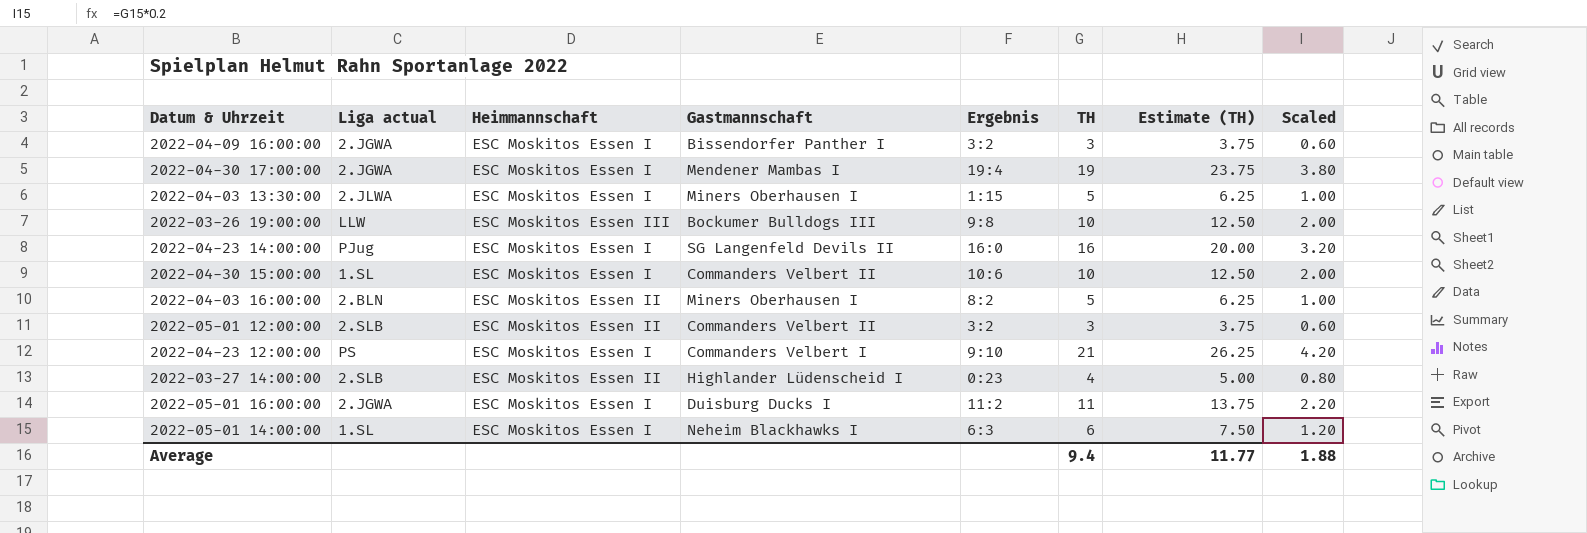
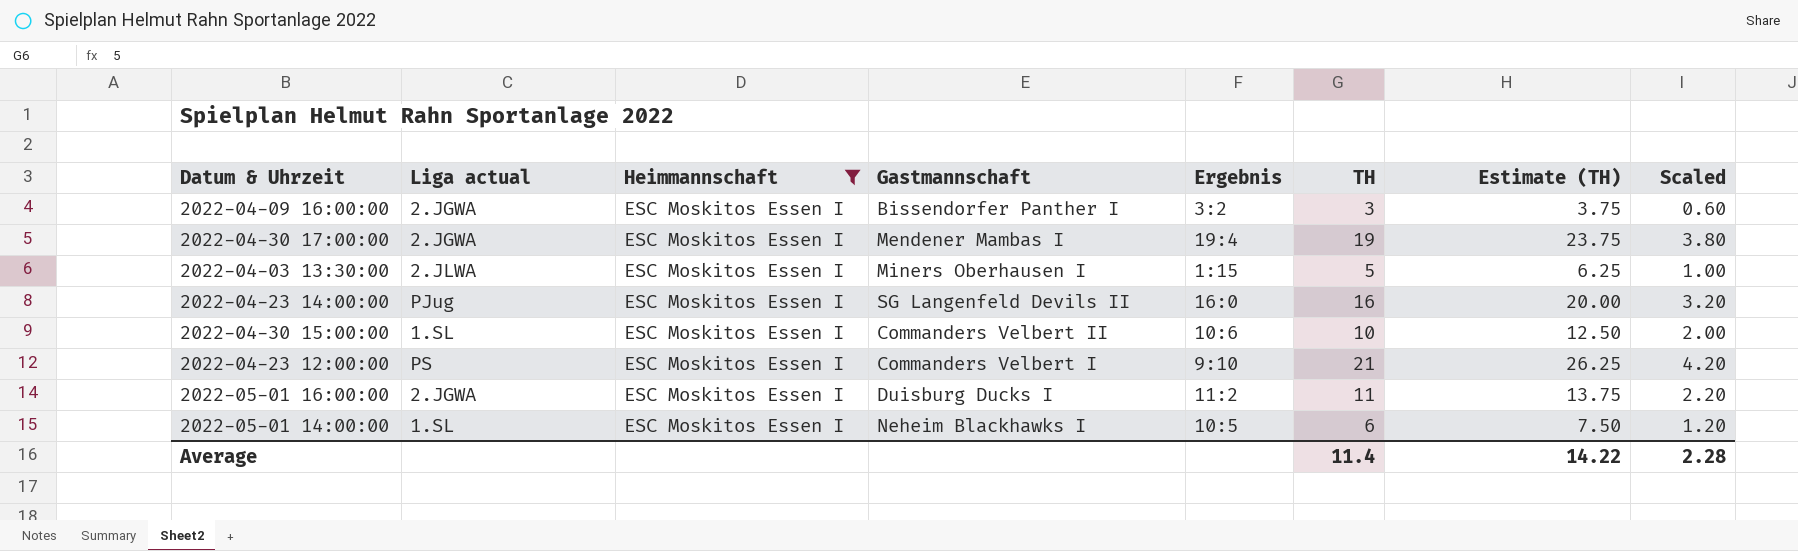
filter: none -> Heimmannschaft = ESC Moskitos Essen I
2022-05-01 14:00:00 | Ergebnis: 6:3 -> 10:5
Average | TH: 9.4 -> 11.4
Average | Estimate (TH): 11.77 -> 14.22
Average | Scaled: 1.88 -> 2.28

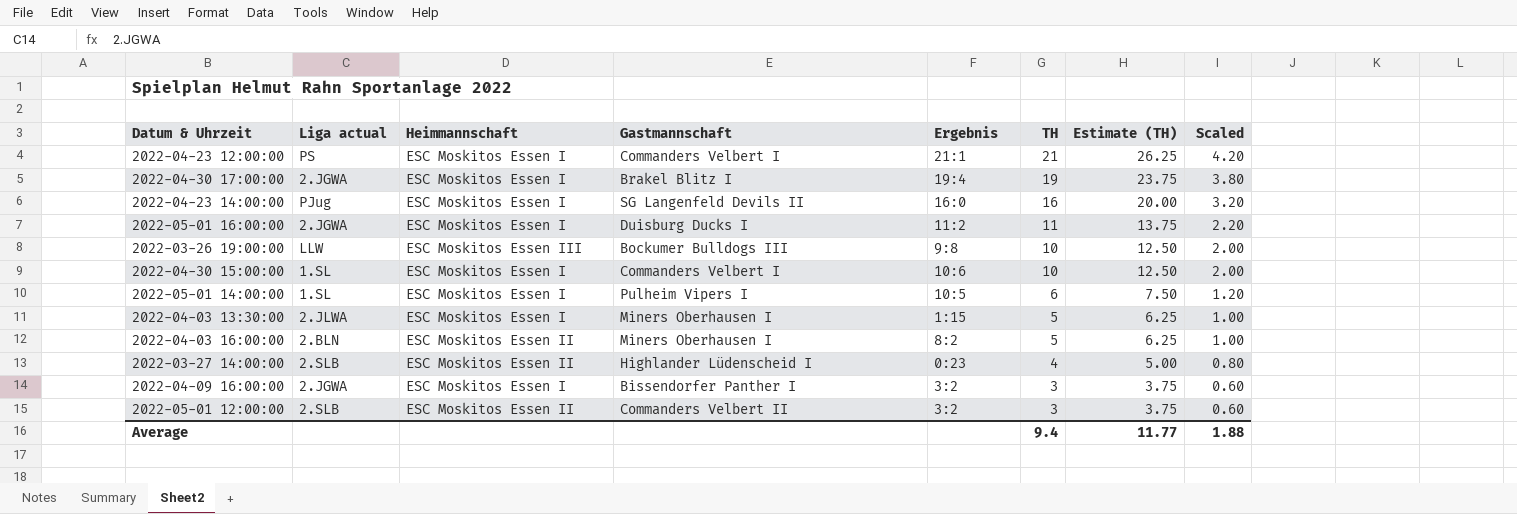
filter: Heimmannschaft = ESC Moskitos Essen I -> none
row order: none -> TH descending
2022-04-23 12:00:00 | Ergebnis: 9:10 -> 21:1
2022-04-30 17:00:00 | Gastmannschaft: Mendener Mambas I -> Brakel Blitz I
2022-04-30 15:00:00 | Gastmannschaft: Commanders Velbert II -> Commanders Velbert I
2022-05-01 14:00:00 | Gastmannschaft: Neheim Blackhawks I -> Pulheim Vipers I
Average | TH: 11.4 -> 9.4
Average | Estimate (TH): 14.22 -> 11.77
Average | Scaled: 2.28 -> 1.88

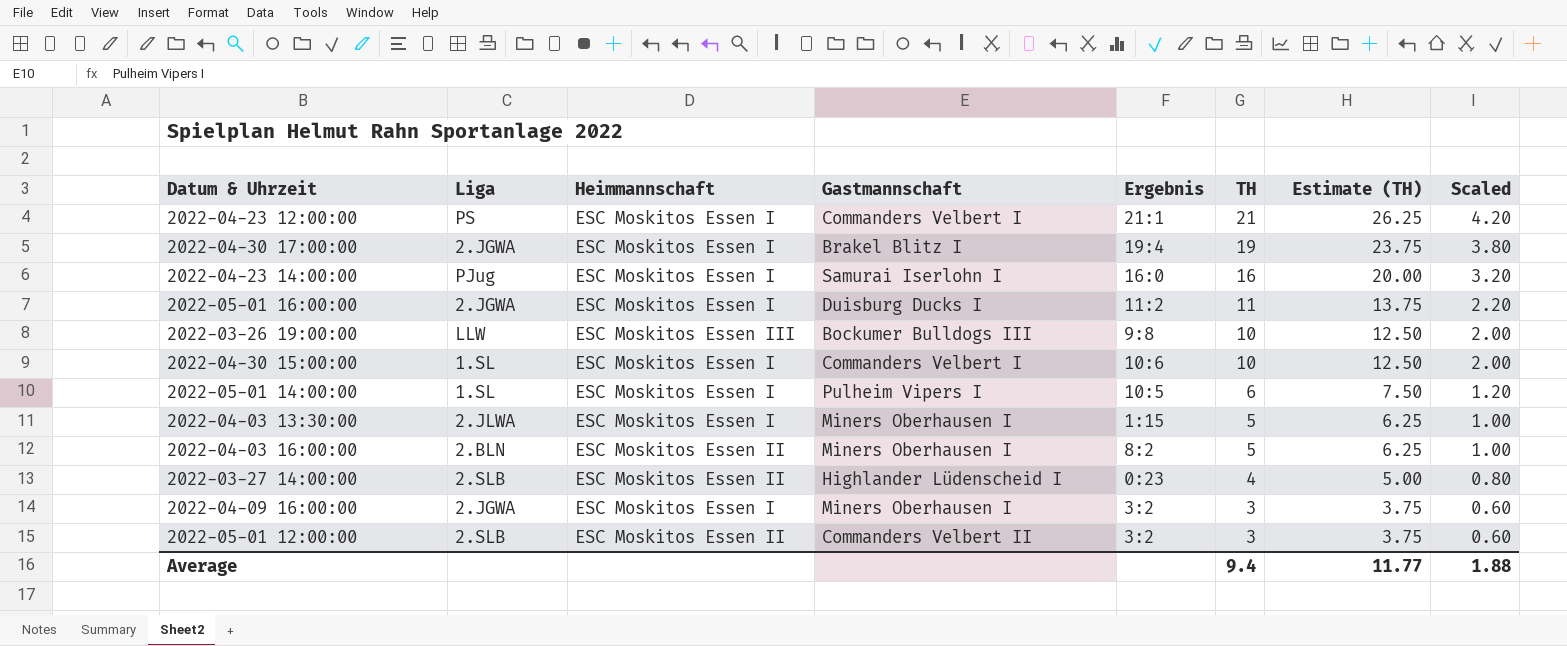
column name: Liga actual -> Liga
2022-04-23 14:00:00 | Gastmannschaft: SG Langenfeld Devils II -> Samurai Iserlohn I
2022-04-09 16:00:00 | Gastmannschaft: Bissendorfer Panther I -> Miners Oberhausen I

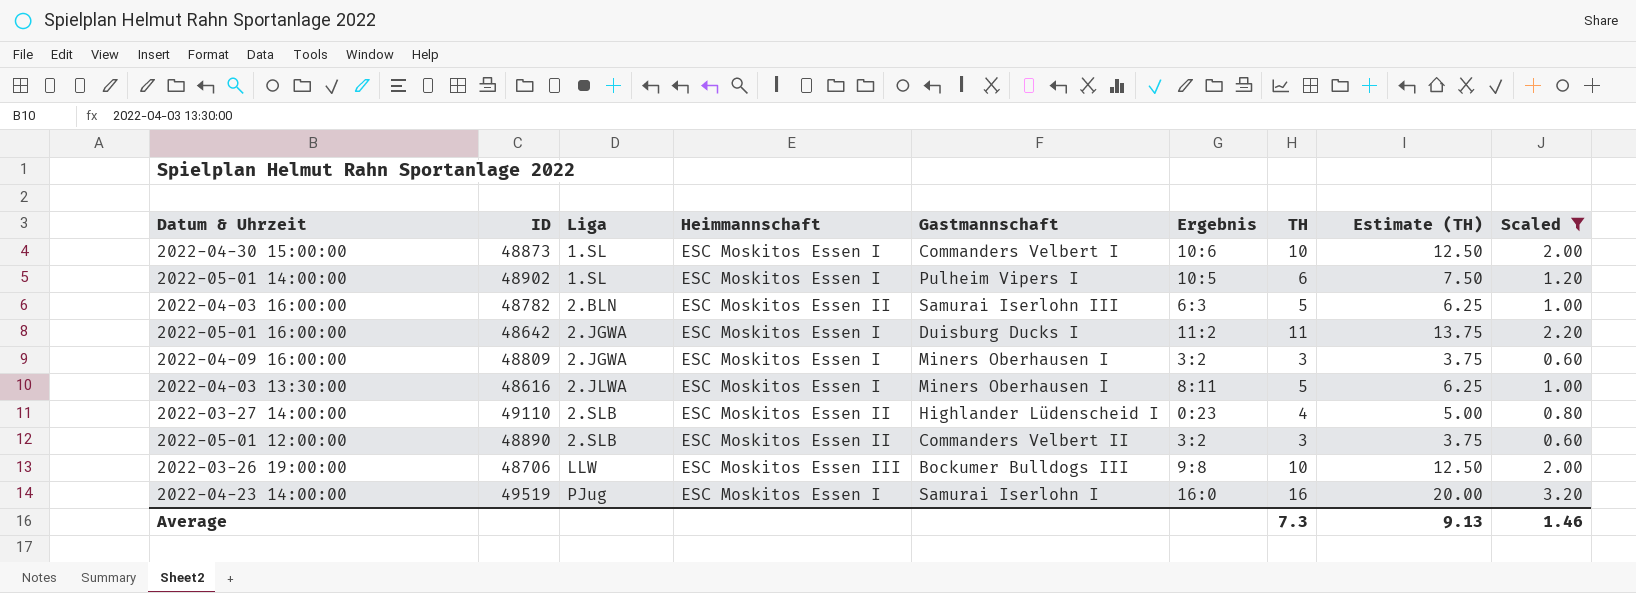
filter: none -> Scaled <= 3.20
row order: TH descending -> Liga ascending
column ID | position: none -> 2
2022-04-03 16:00:00 | Gastmannschaft: Miners Oberhausen I -> Samurai Iserlohn III
2022-04-03 16:00:00 | Ergebnis: 8:2 -> 6:3
2022-04-03 13:30:00 | Ergebnis: 1:15 -> 8:11
Average | TH: 9.4 -> 7.3
Average | Estimate (TH): 11.77 -> 9.13
Average | Scaled: 1.88 -> 1.46

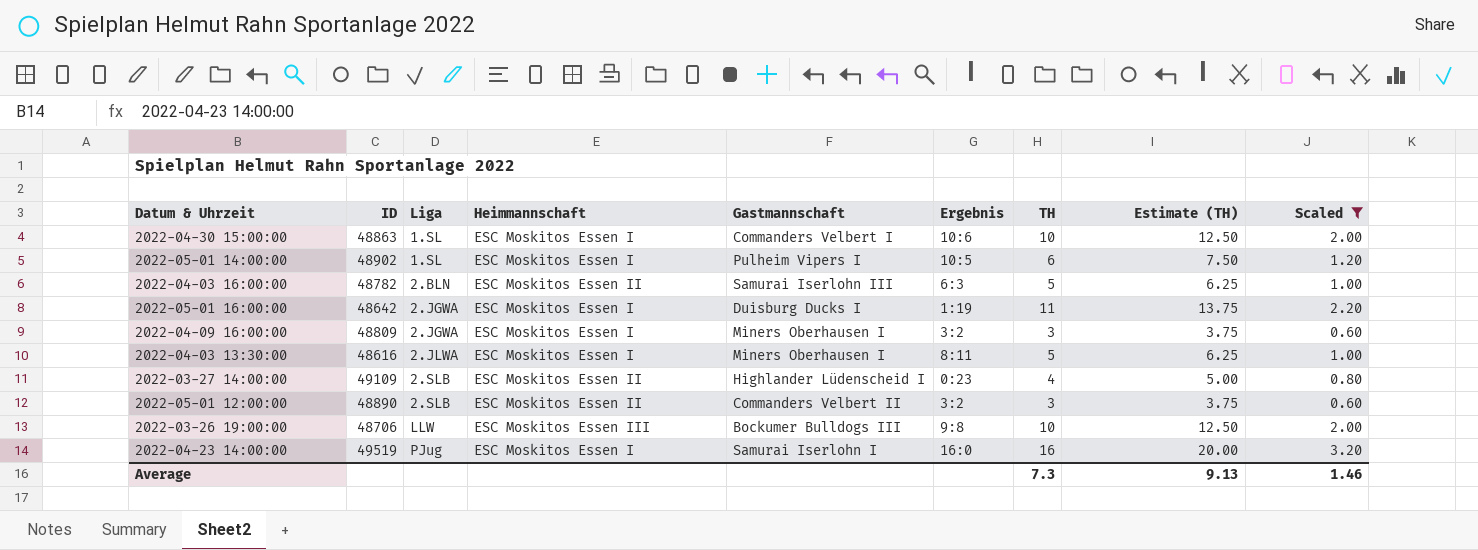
2022-04-30 15:00:00 | ID: 48873 -> 48863
2022-05-01 16:00:00 | Ergebnis: 11:2 -> 1:19
2022-03-27 14:00:00 | ID: 49110 -> 49109

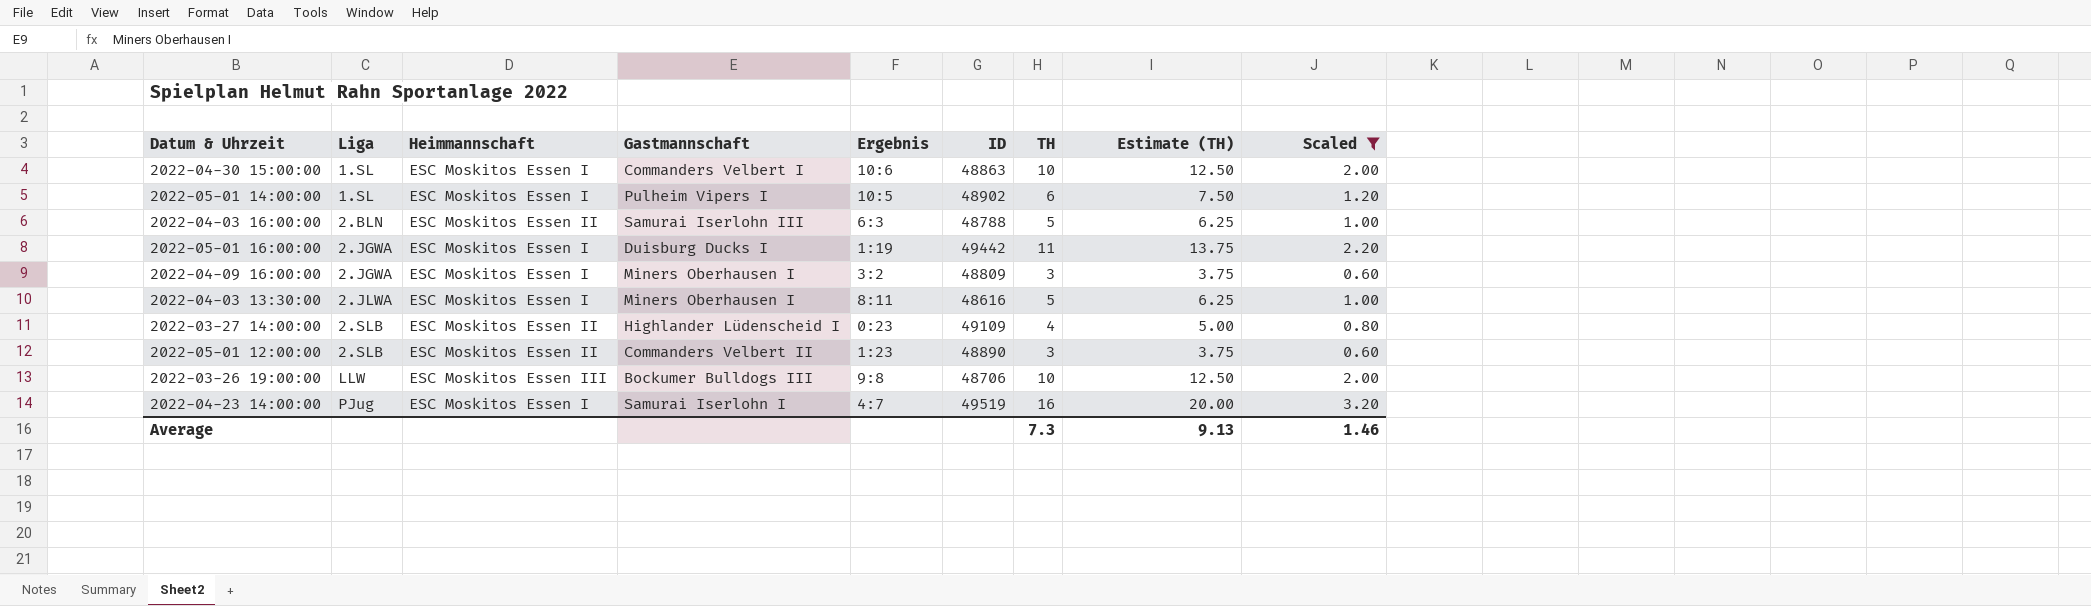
column ID | position: 2 -> 6
2022-04-03 16:00:00 | ID: 48782 -> 48788
2022-05-01 16:00:00 | ID: 48642 -> 49442
2022-05-01 12:00:00 | Ergebnis: 3:2 -> 1:23
2022-04-23 14:00:00 | Ergebnis: 16:0 -> 4:7

